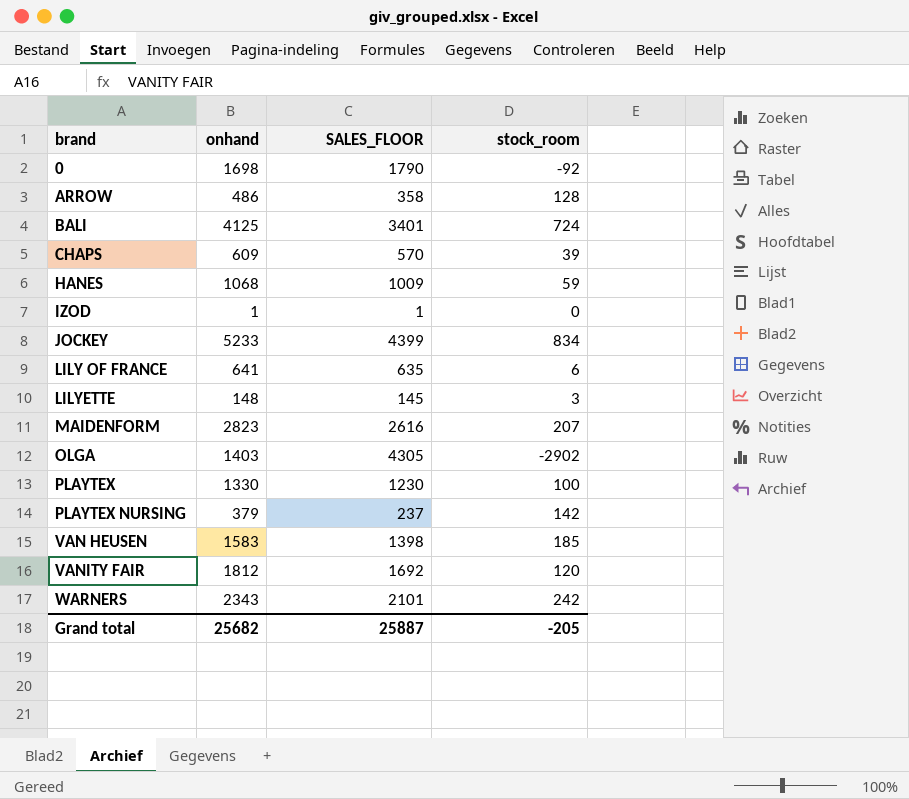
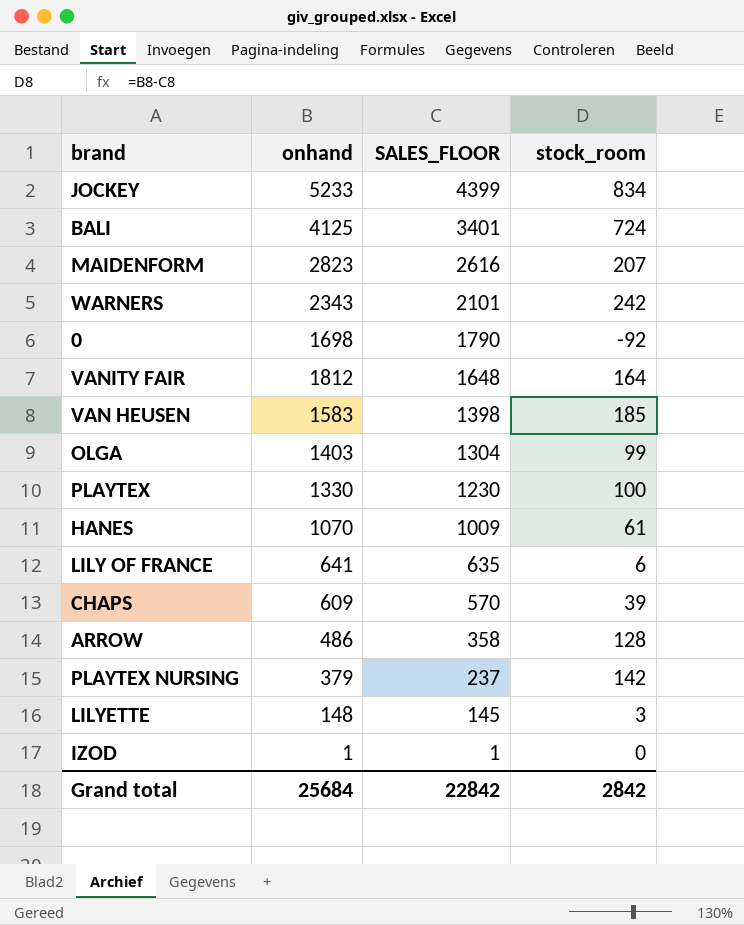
row order: brand ascending -> SALES_FLOOR descending
VANITY FAIR | SALES_FLOOR: 1692 -> 1648
VANITY FAIR | stock_room: 120 -> 164
OLGA | SALES_FLOOR: 4305 -> 1304
OLGA | stock_room: -2902 -> 99
HANES | onhand: 1068 -> 1070
HANES | stock_room: 59 -> 61
Grand total | onhand: 25682 -> 25684
Grand total | SALES_FLOOR: 25887 -> 22842
Grand total | stock_room: -205 -> 2842

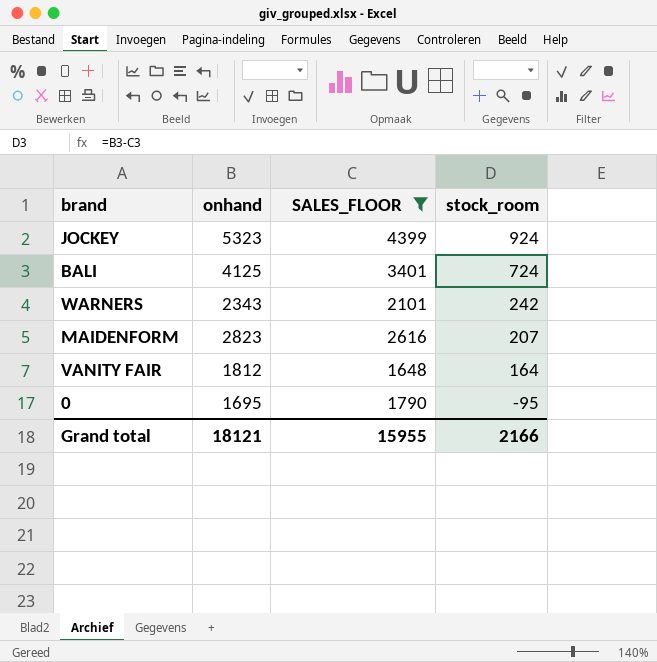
filter: none -> SALES_FLOOR >= 1648
row order: SALES_FLOOR descending -> stock_room descending
JOCKEY | onhand: 5233 -> 5323
JOCKEY | stock_room: 834 -> 924
0 | onhand: 1698 -> 1695
0 | stock_room: -92 -> -95
Grand total | onhand: 25684 -> 18121
Grand total | SALES_FLOOR: 22842 -> 15955
Grand total | stock_room: 2842 -> 2166

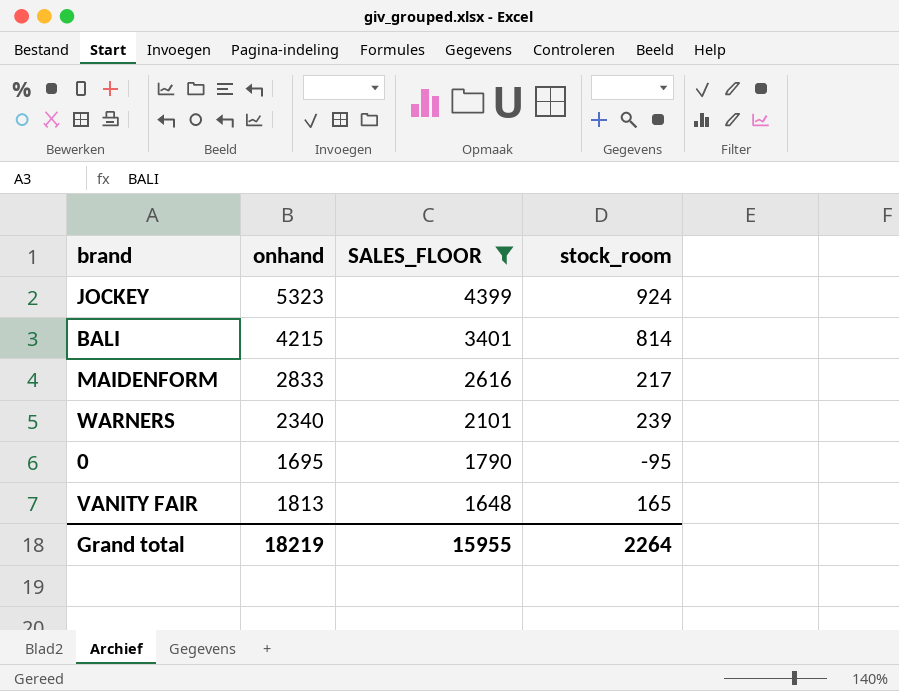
row order: stock_room descending -> SALES_FLOOR descending
BALI | onhand: 4125 -> 4215
BALI | stock_room: 724 -> 814
MAIDENFORM | onhand: 2823 -> 2833
MAIDENFORM | stock_room: 207 -> 217
WARNERS | onhand: 2343 -> 2340
WARNERS | stock_room: 242 -> 239
VANITY FAIR | onhand: 1812 -> 1813
VANITY FAIR | stock_room: 164 -> 165
Grand total | onhand: 18121 -> 18219
Grand total | stock_room: 2166 -> 2264

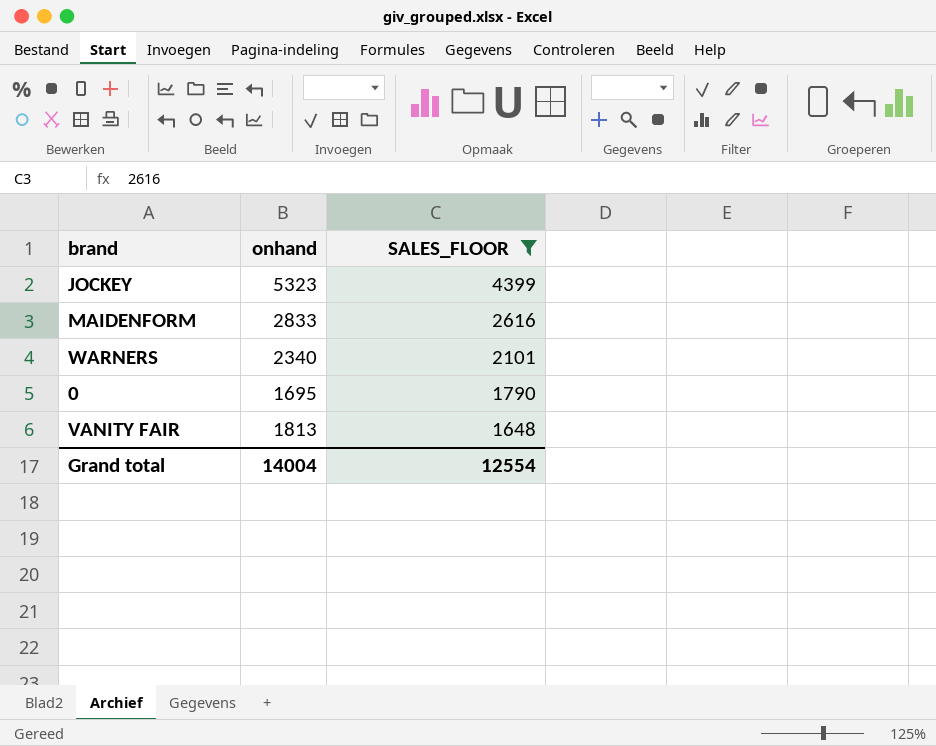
column stock_room | formula: [onhand] - [SALES_FLOOR] -> none
row BALI: 4215 | 3401 | 814 -> none
Grand total | onhand: 18219 -> 14004
Grand total | SALES_FLOOR: 15955 -> 12554

